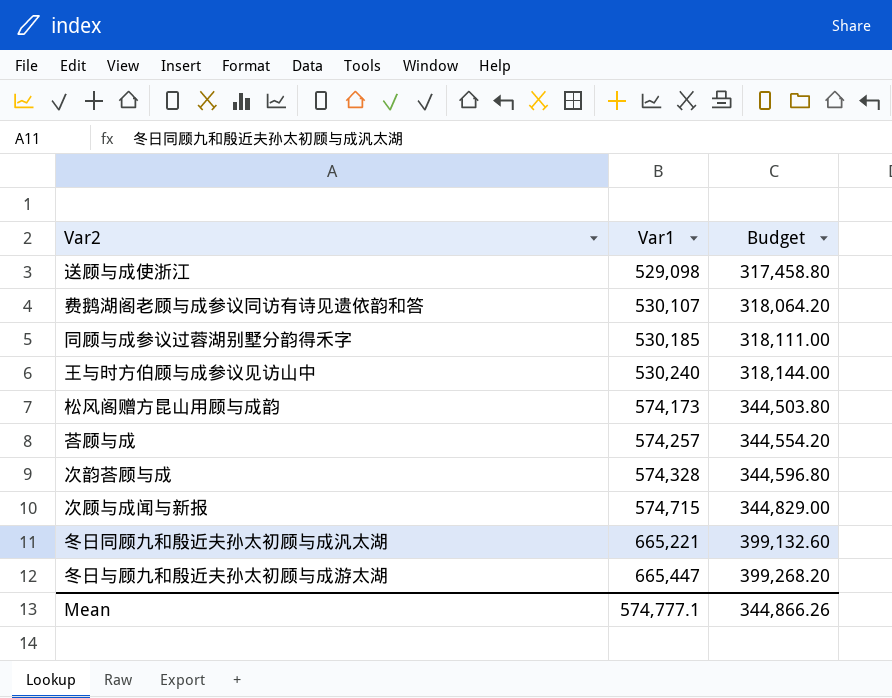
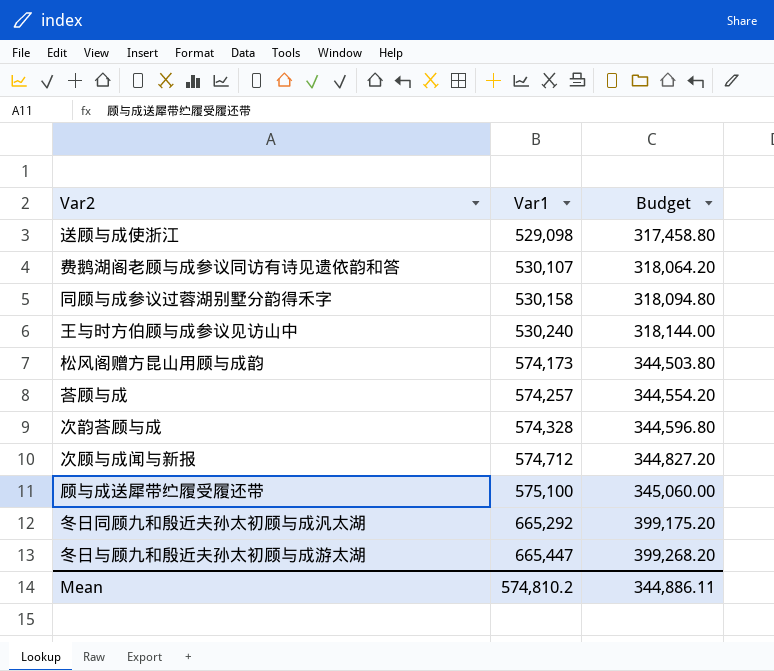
同顾与成参议过蓉湖别墅分韵得禾字 | Var1: 530,185 -> 530,158
同顾与成参议过蓉湖别墅分韵得禾字 | Budget: 318,111.00 -> 318,094.80
次顾与成闻与新报 | Var1: 574,715 -> 574,712
次顾与成闻与新报 | Budget: 344,829.00 -> 344,827.20
row 顾与成送犀带纻履受履还带: none -> 575,100 | 345,060.00
冬日同顾九和殷近夫孙太初顾与成汎太湖 | Var1: 665,221 -> 665,292
冬日同顾九和殷近夫孙太初顾与成汎太湖 | Budget: 399,132.60 -> 399,175.20
Mean | Var1: 574,777.1 -> 574,810.2
Mean | Budget: 344,866.26 -> 344,886.11

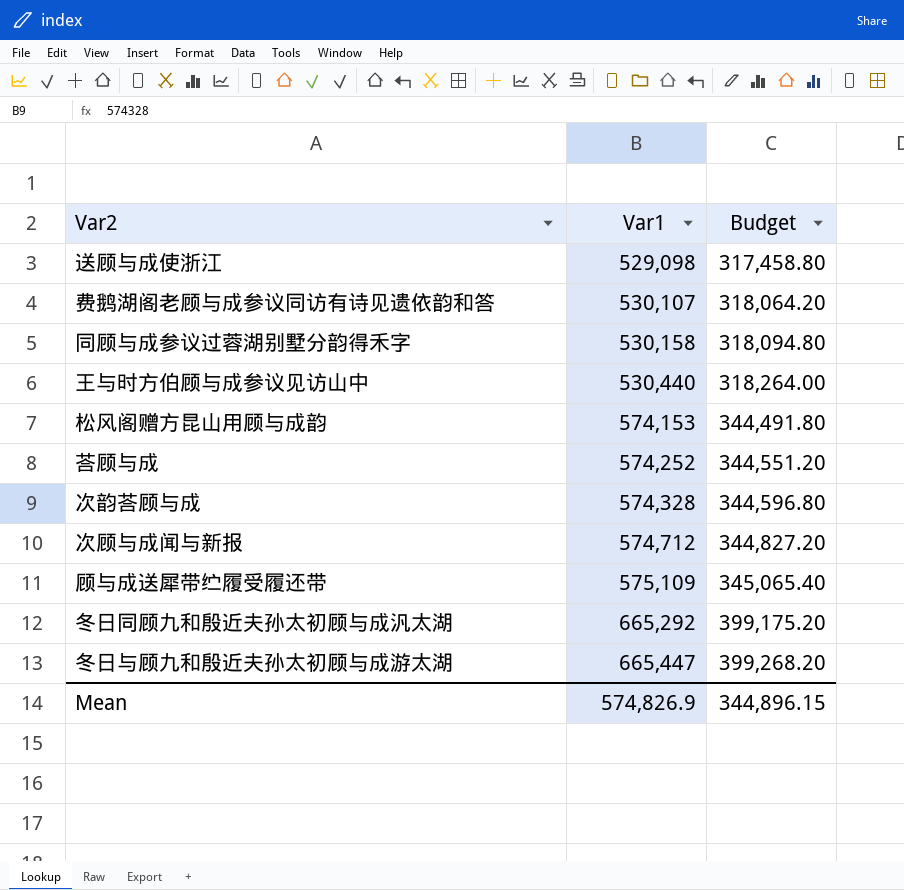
王与时方伯顾与成参议见访山中 | Var1: 530,240 -> 530,440
王与时方伯顾与成参议见访山中 | Budget: 318,144.00 -> 318,264.00
松风阁赠方昆山用顾与成韵 | Var1: 574,173 -> 574,153
松风阁赠方昆山用顾与成韵 | Budget: 344,503.80 -> 344,491.80
荅顾与成 | Var1: 574,257 -> 574,252
荅顾与成 | Budget: 344,554.20 -> 344,551.20
顾与成送犀带纻履受履还带 | Var1: 575,100 -> 575,109
顾与成送犀带纻履受履还带 | Budget: 345,060.00 -> 345,065.40
Mean | Var1: 574,810.2 -> 574,826.9
Mean | Budget: 344,886.11 -> 344,896.15

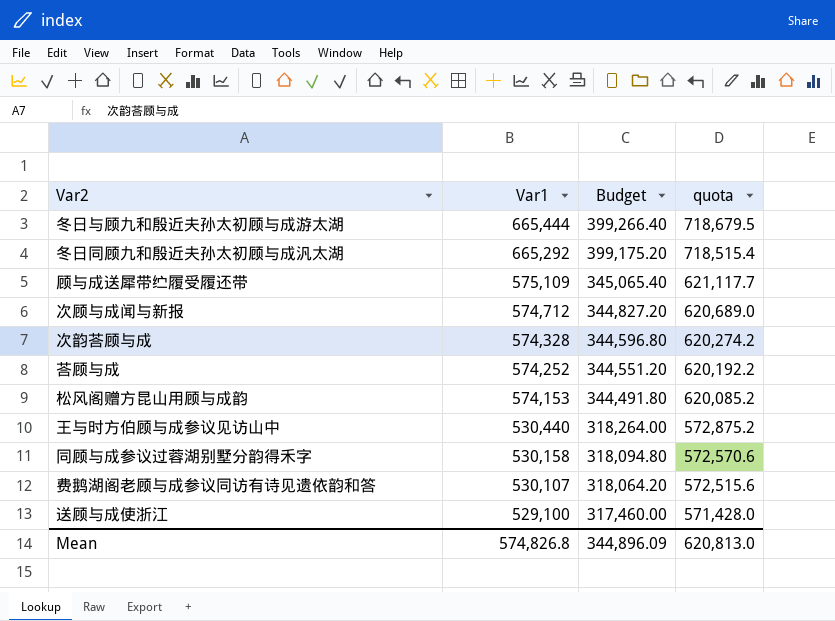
row order: Var1 ascending -> Var1 descending
column quota | formula: none -> [Var1] * 1.08
冬日与顾九和殷近夫孙太初顾与成游太湖 | Var1: 665,447 -> 665,444
冬日与顾九和殷近夫孙太初顾与成游太湖 | Budget: 399,268.20 -> 399,266.40
送顾与成使浙江 | Var1: 529,098 -> 529,100
送顾与成使浙江 | Budget: 317,458.80 -> 317,460.00
Mean | Var1: 574,826.9 -> 574,826.8
Mean | Budget: 344,896.15 -> 344,896.09

